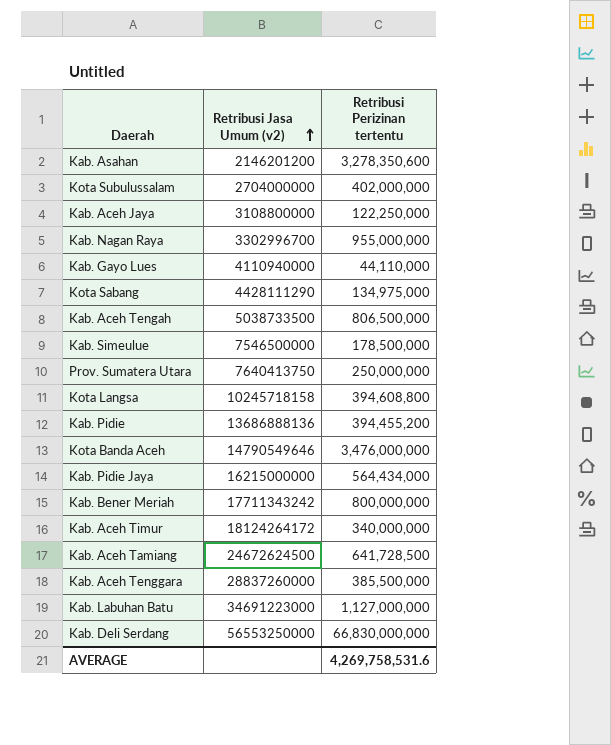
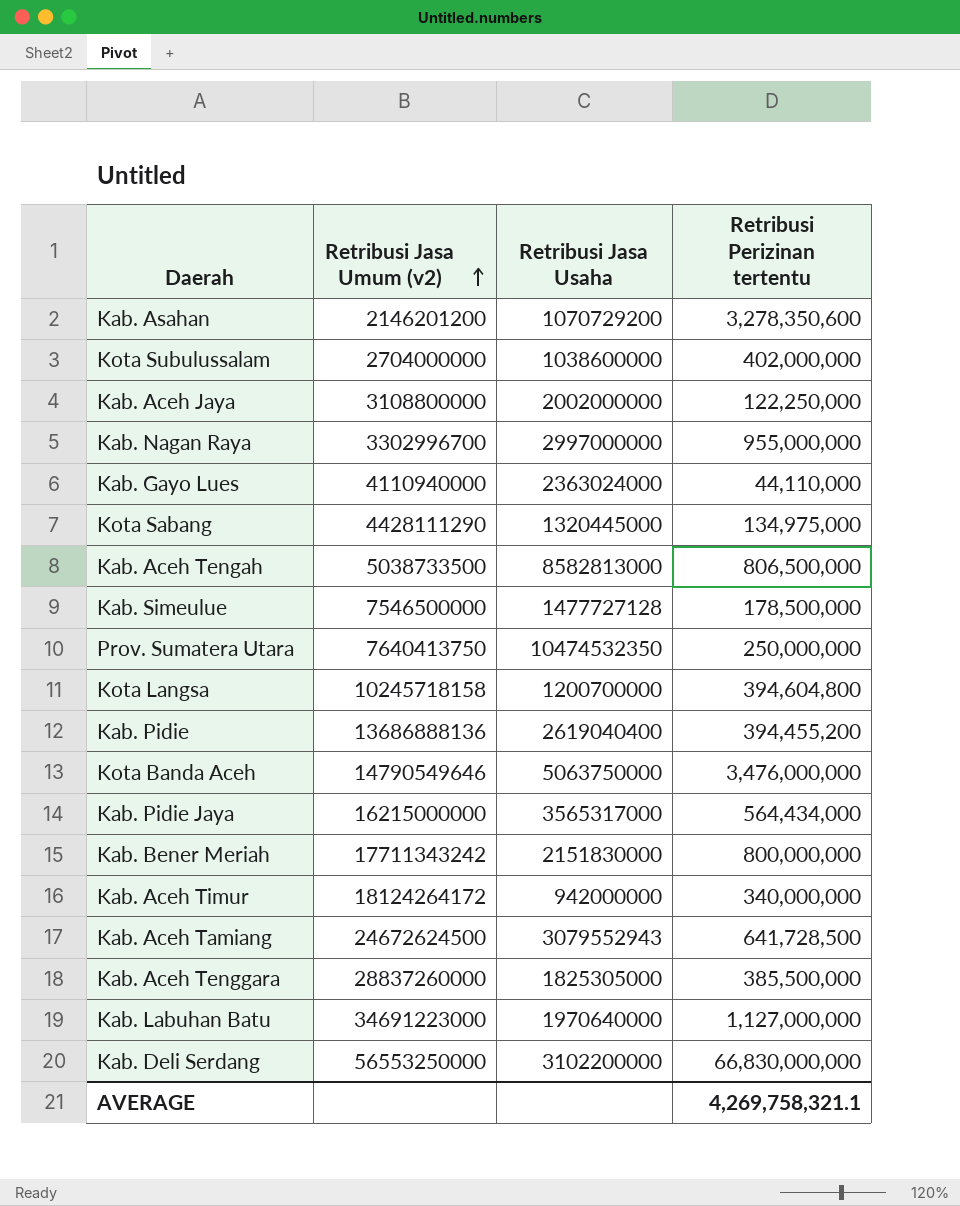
column Retribusi Jasa Usaha | position: none -> 3
Kota Langsa | Retribusi Perizinan tertentu: 394,608,800 -> 394,604,800
AVERAGE | Retribusi Perizinan tertentu: 4,269,758,531.6 -> 4,269,758,321.1

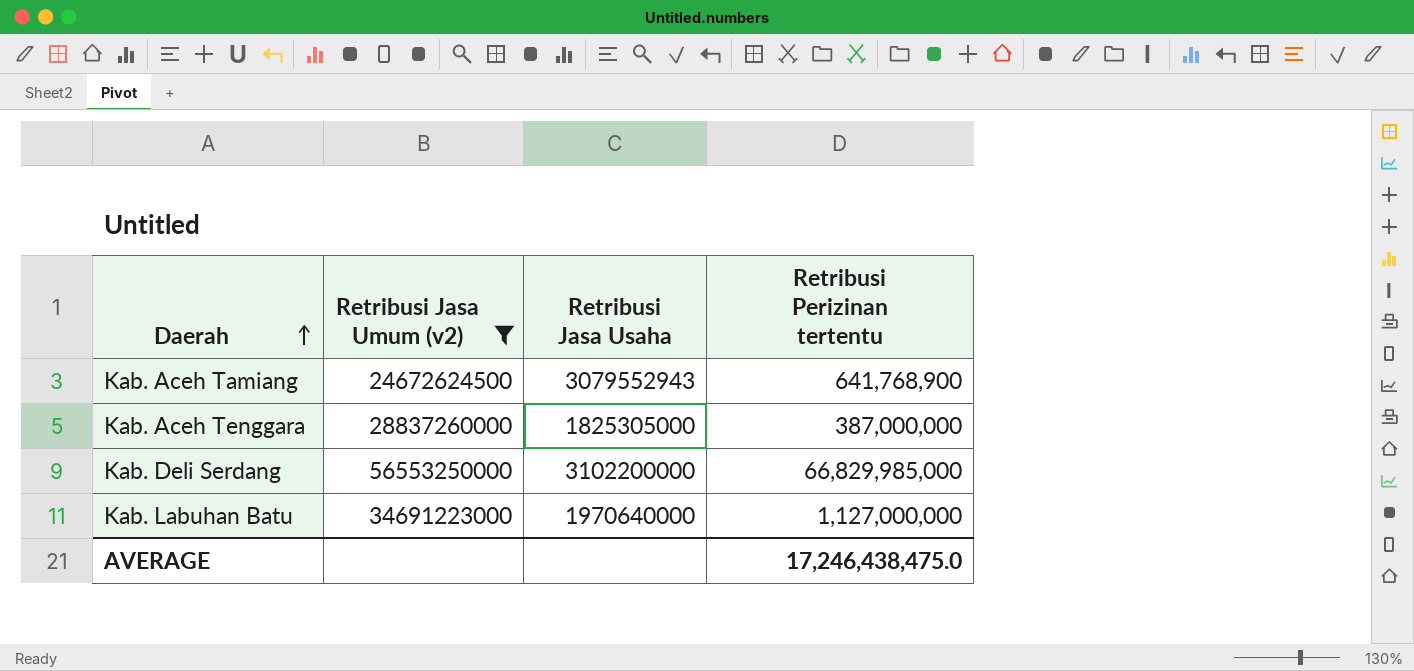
filter: none -> Retribusi Jasa Umum (v2) >= 24672624500
row order: Retribusi Jasa Umum (v2) ascending -> Daerah ascending
Kab. Aceh Tamiang | Retribusi Perizinan tertentu: 641,728,500 -> 641,768,900
Kab. Aceh Tenggara | Retribusi Perizinan tertentu: 385,500,000 -> 387,000,000
Kab. Deli Serdang | Retribusi Perizinan tertentu: 66,830,000,000 -> 66,829,985,000
AVERAGE | Retribusi Perizinan tertentu: 4,269,758,321.1 -> 17,246,438,475.0

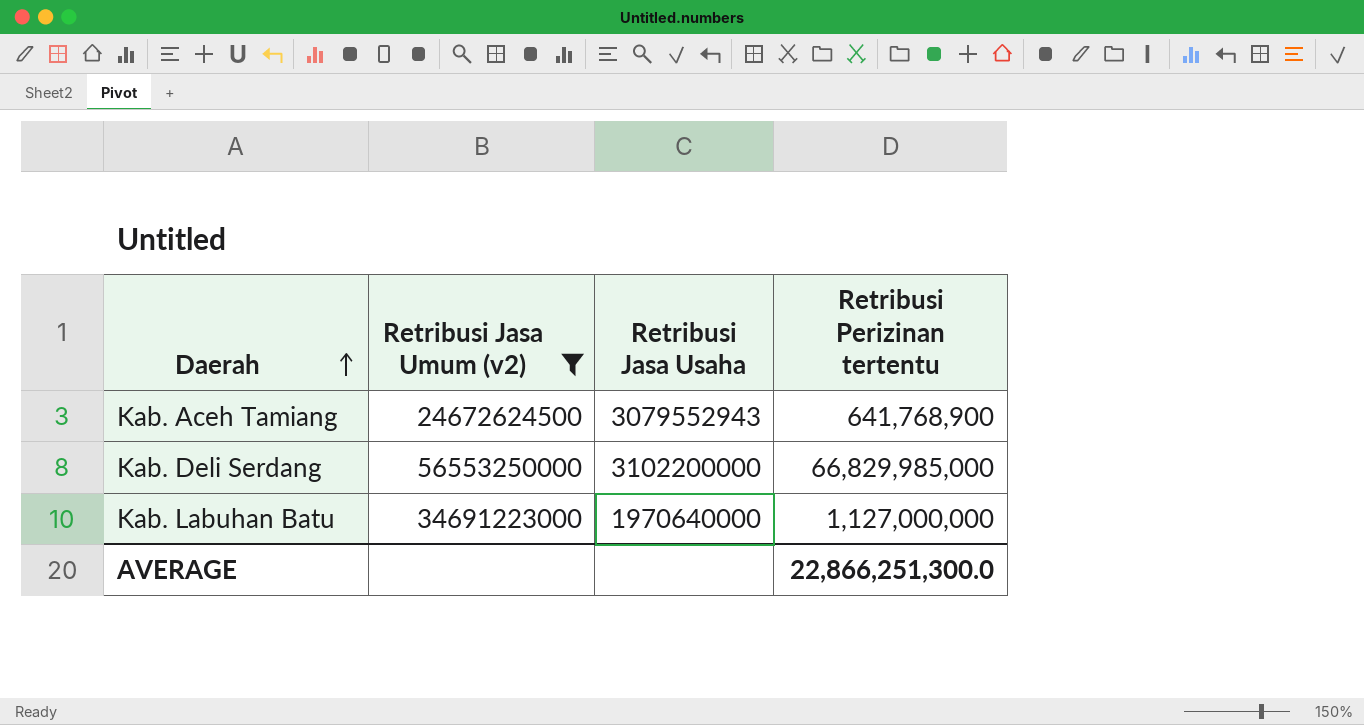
row Kab. Aceh Tenggara: 28837260000 | 1825305000 | 387,000,000 -> none
AVERAGE | Retribusi Perizinan tertentu: 17,246,438,475.0 -> 22,866,251,300.0

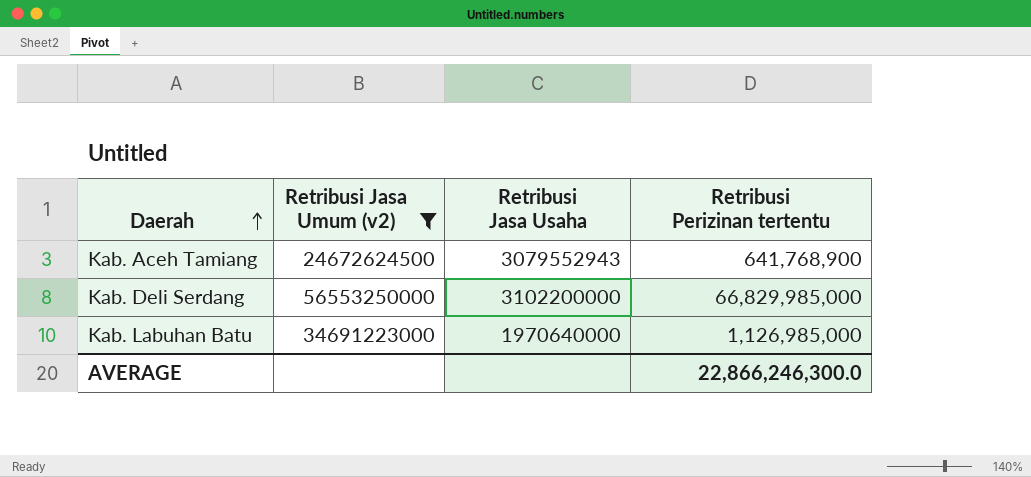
Kab. Labuhan Batu | Retribusi Perizinan tertentu: 1,127,000,000 -> 1,126,985,000
AVERAGE | Retribusi Perizinan tertentu: 22,866,251,300.0 -> 22,866,246,300.0

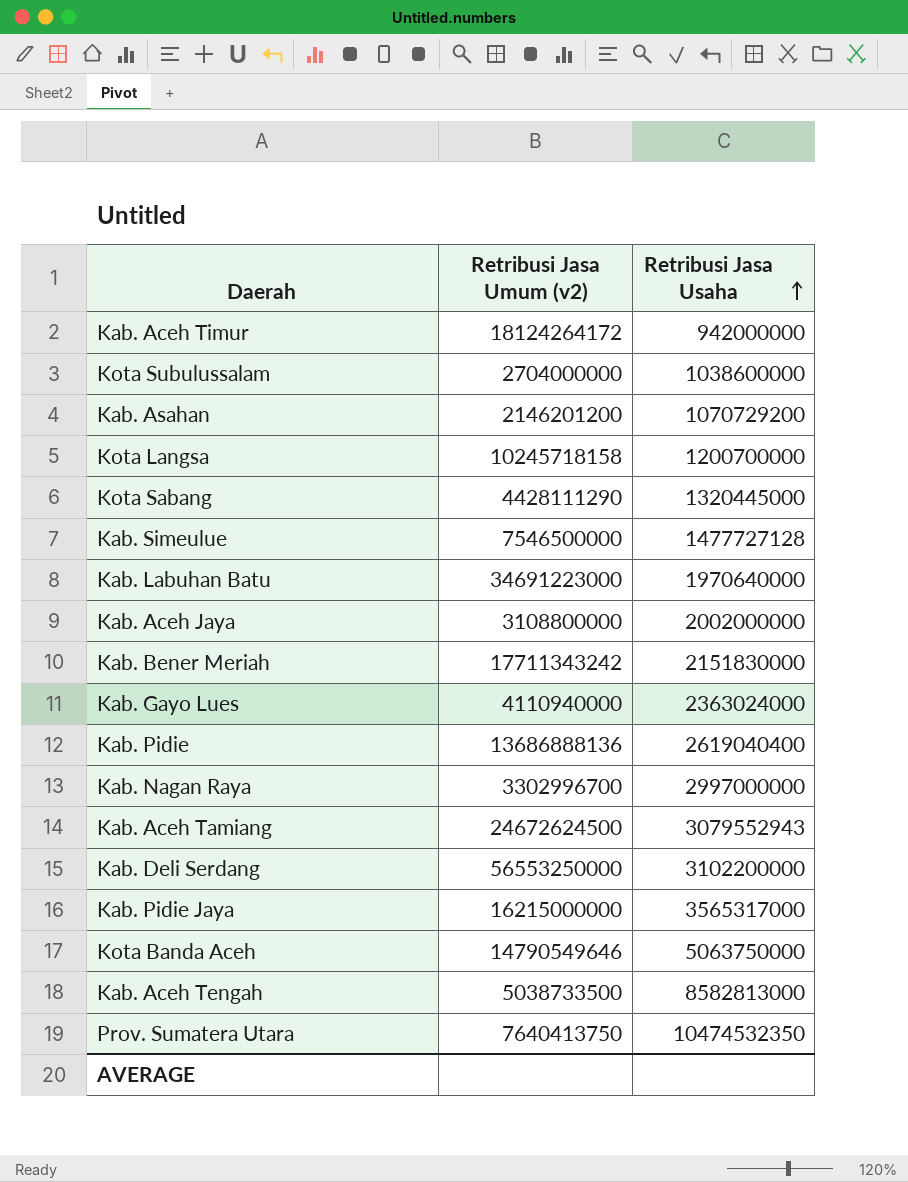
filter: Retribusi Jasa Umum (v2) >= 24672624500 -> none
row order: Daerah ascending -> Retribusi Jasa Usaha ascending
column Retribusi Perizinan tertentu | position: 4 -> none

